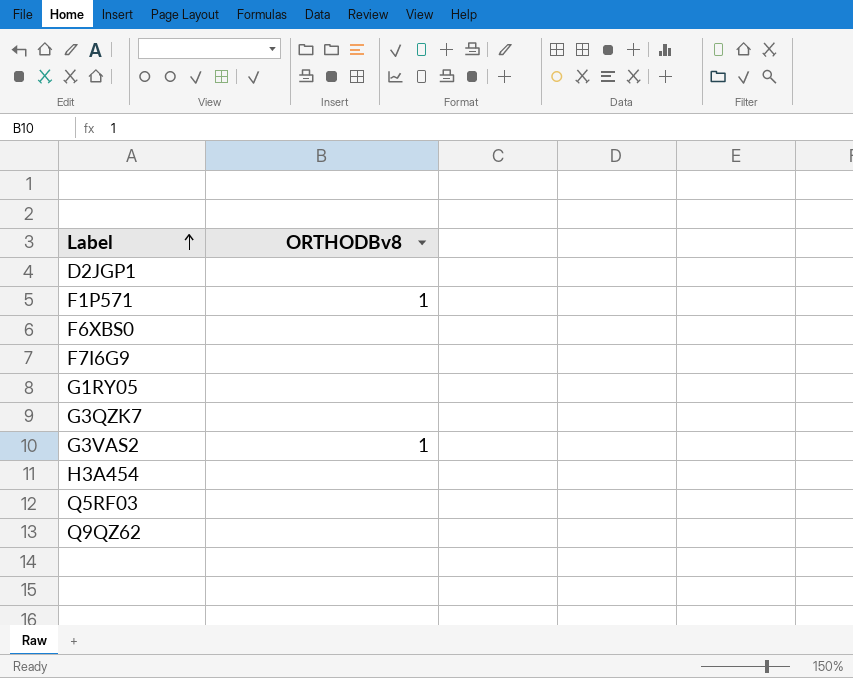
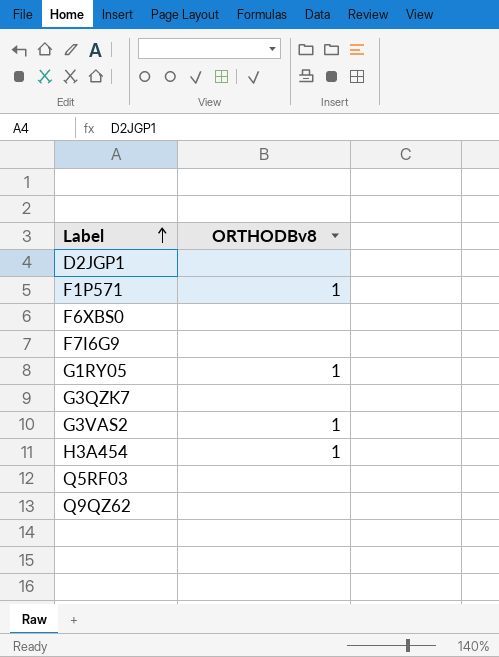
G1RY05 | ORTHODBv8: none -> 1
H3A454 | ORTHODBv8: none -> 1

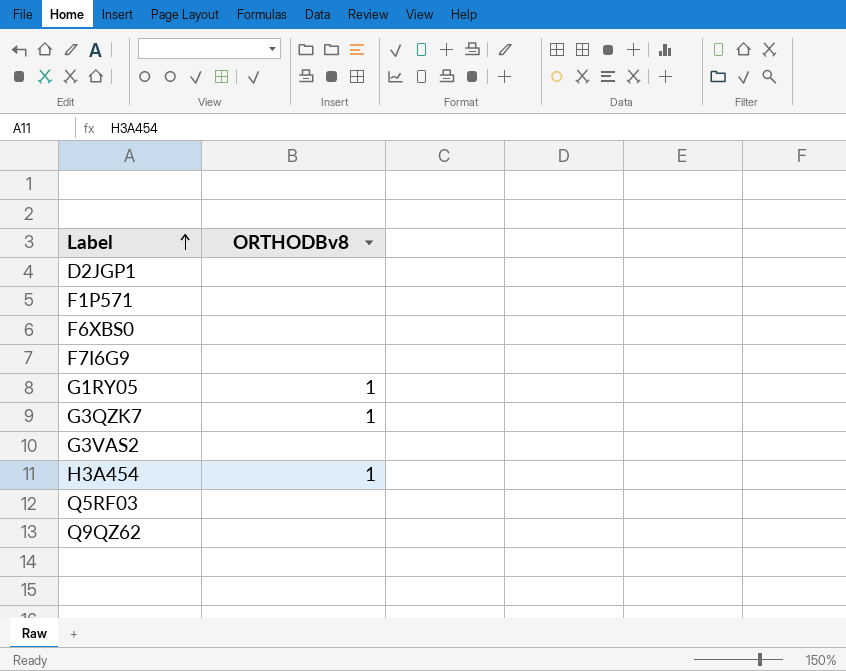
F1P571 | ORTHODBv8: 1 -> none
G3QZK7 | ORTHODBv8: none -> 1
G3VAS2 | ORTHODBv8: 1 -> none

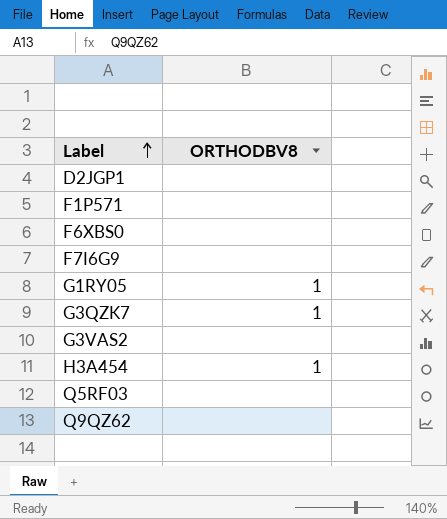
column name: ORTHODBv8 -> ORTHODBV8

